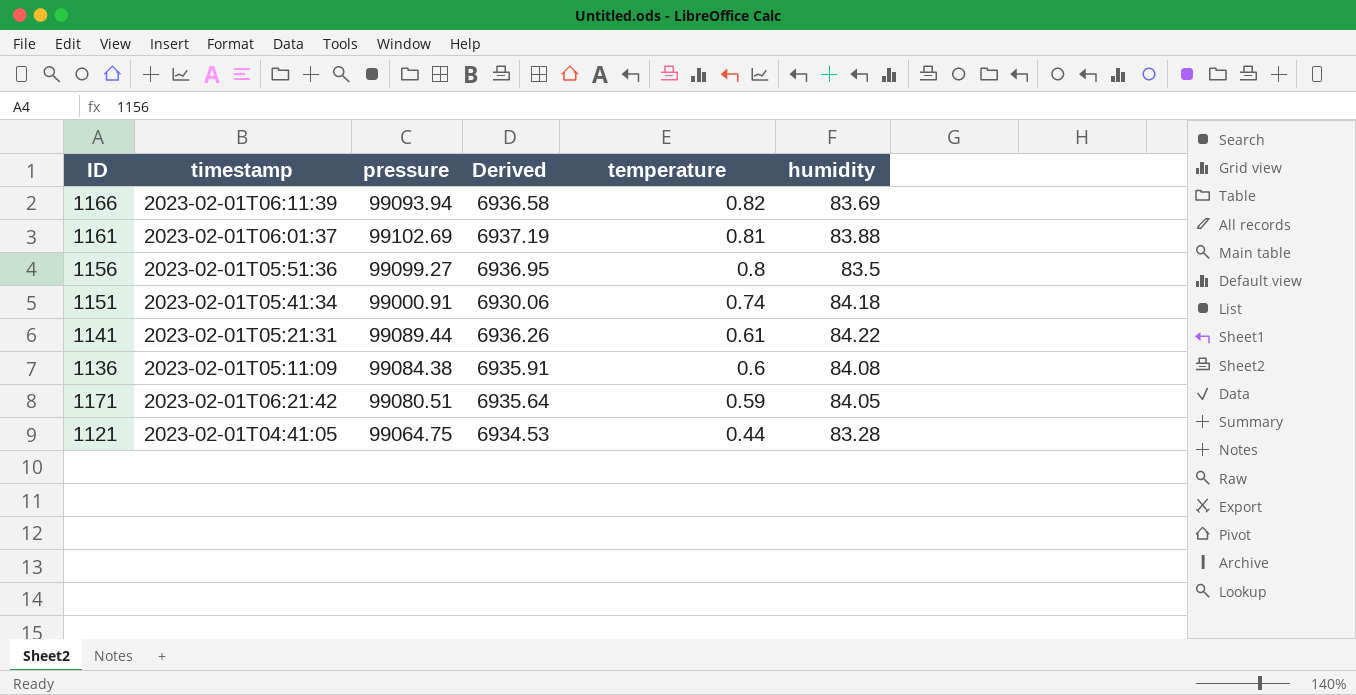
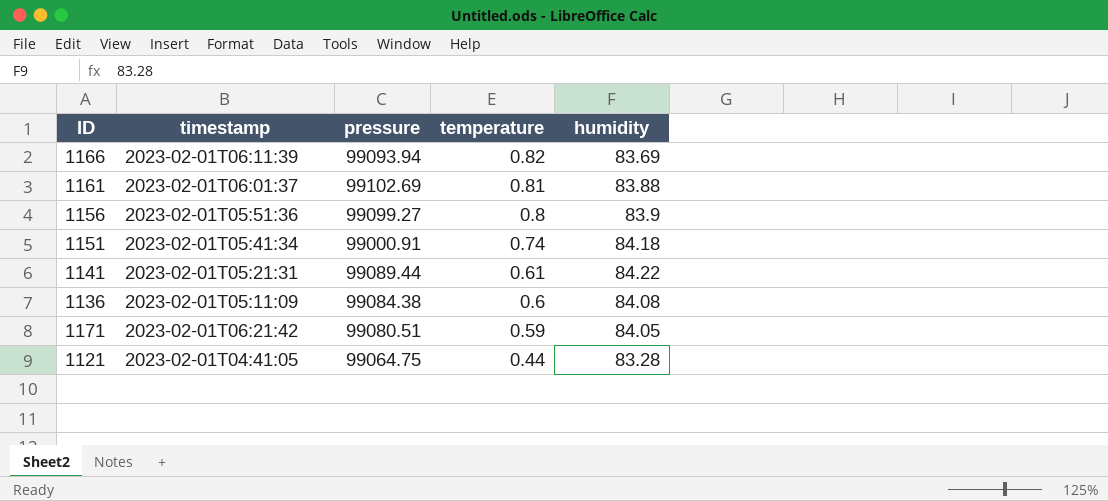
column Derived | formula: [pressure] * 0.07 -> none
1156 | humidity: 83.5 -> 83.9

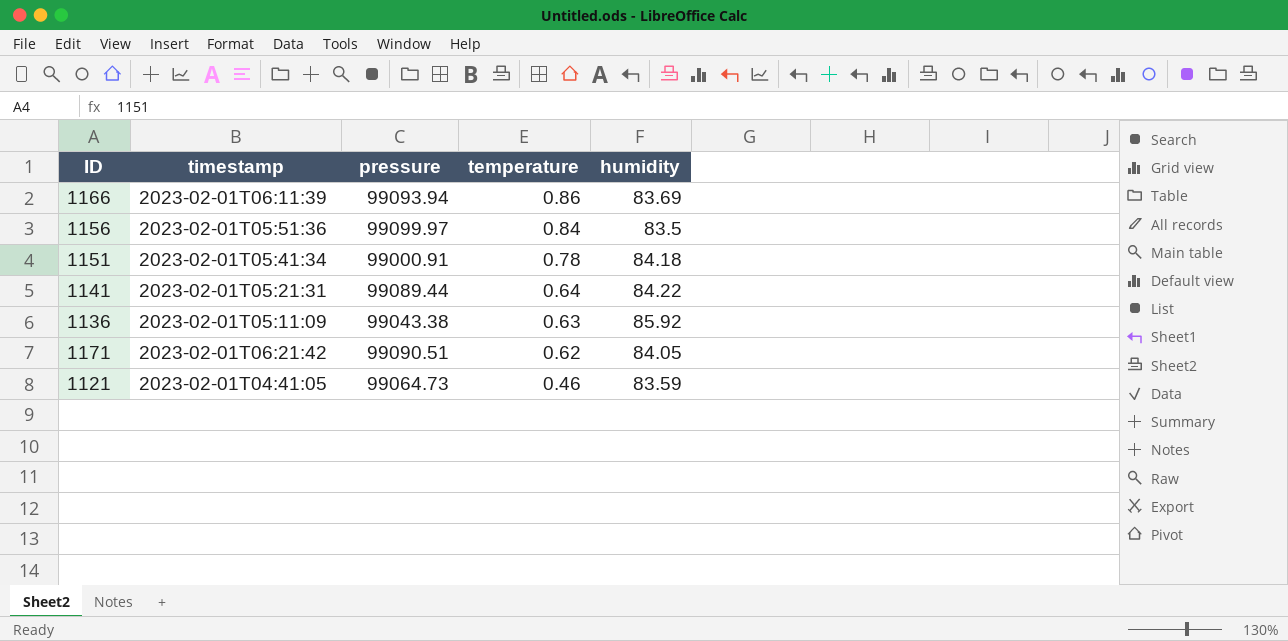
row 1161: 2023-02-01T06:01:37 | 99102.69 | 0.81 | 83.88 -> none
1166 | temperature: 0.82 -> 0.86
1156 | pressure: 99099.27 -> 99099.97
1156 | temperature: 0.8 -> 0.84
1156 | humidity: 83.9 -> 83.5
1151 | temperature: 0.74 -> 0.78
1141 | temperature: 0.61 -> 0.64
1136 | pressure: 99084.38 -> 99043.38
1136 | temperature: 0.6 -> 0.63
1136 | humidity: 84.08 -> 85.92
1171 | pressure: 99080.51 -> 99090.51
1171 | temperature: 0.59 -> 0.62
1121 | pressure: 99064.75 -> 99064.73
1121 | temperature: 0.44 -> 0.46
1121 | humidity: 83.28 -> 83.59

